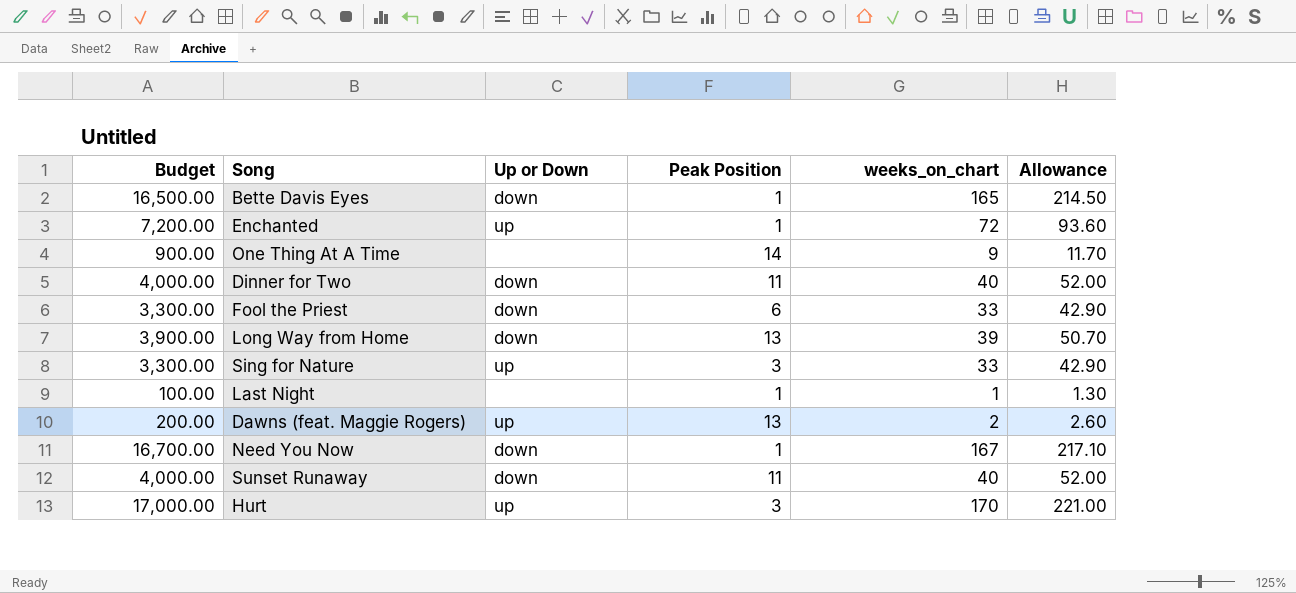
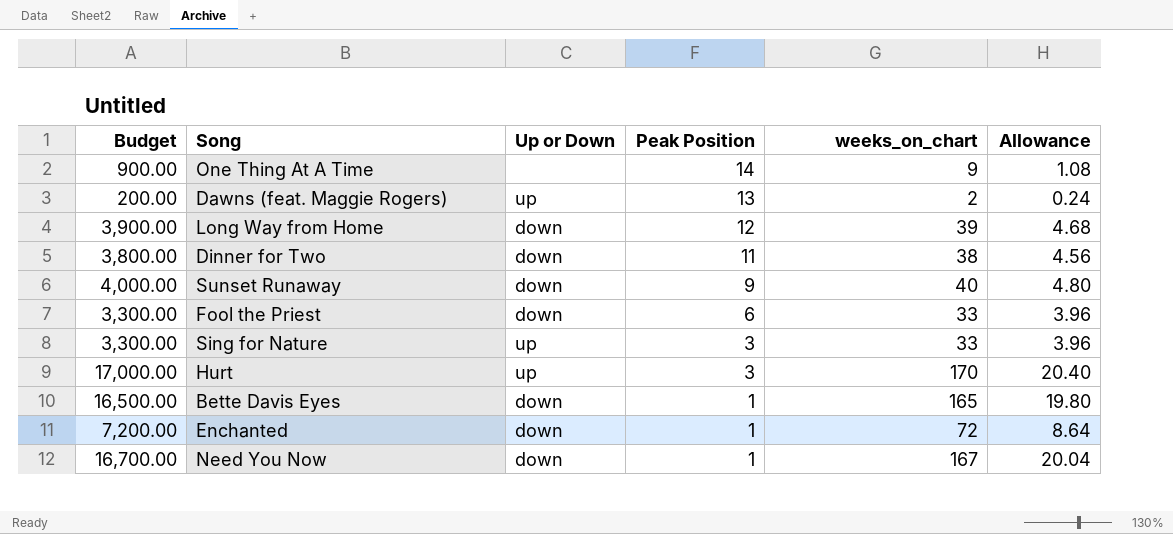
row order: none -> Peak Position descending
column Allowance | formula: [weeks_on_chart] * 1.3 -> [weeks_on_chart] * 0.12
row Last Night: 100.00 | none | 1 | 1 | 1.30 -> none
Long Way from Home | Peak Position: 13 -> 12
Dinner for Two | Budget: 4,000.00 -> 3,800.00
Dinner for Two | weeks_on_chart: 40 -> 38
Sunset Runaway | Peak Position: 11 -> 9
Enchanted | Up or Down: up -> down

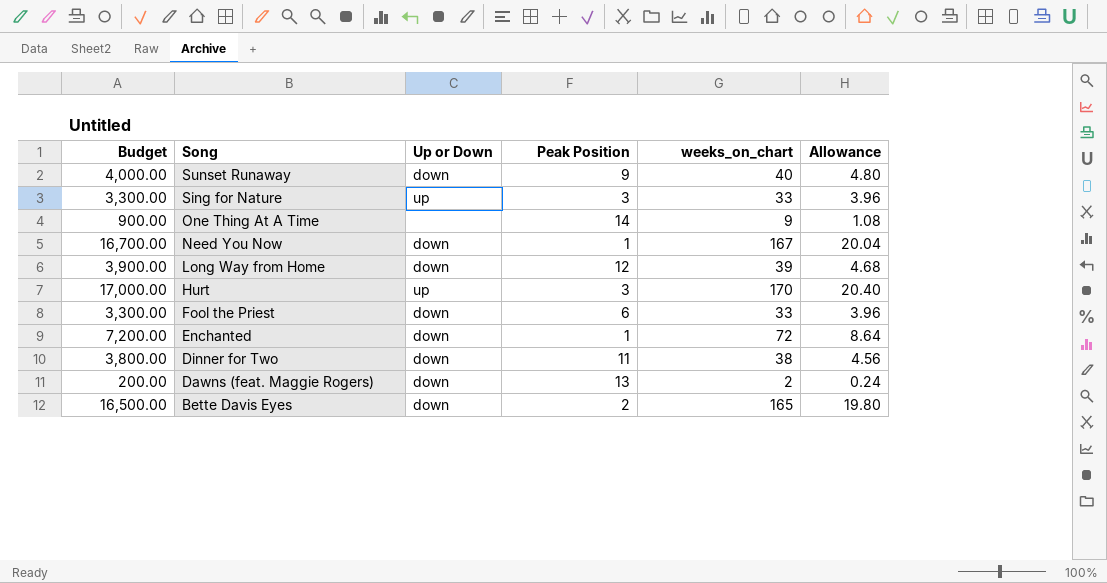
row order: Peak Position descending -> Song descending
Dawns (feat. Maggie Rogers) | Up or Down: up -> down
Bette Davis Eyes | Peak Position: 1 -> 2

